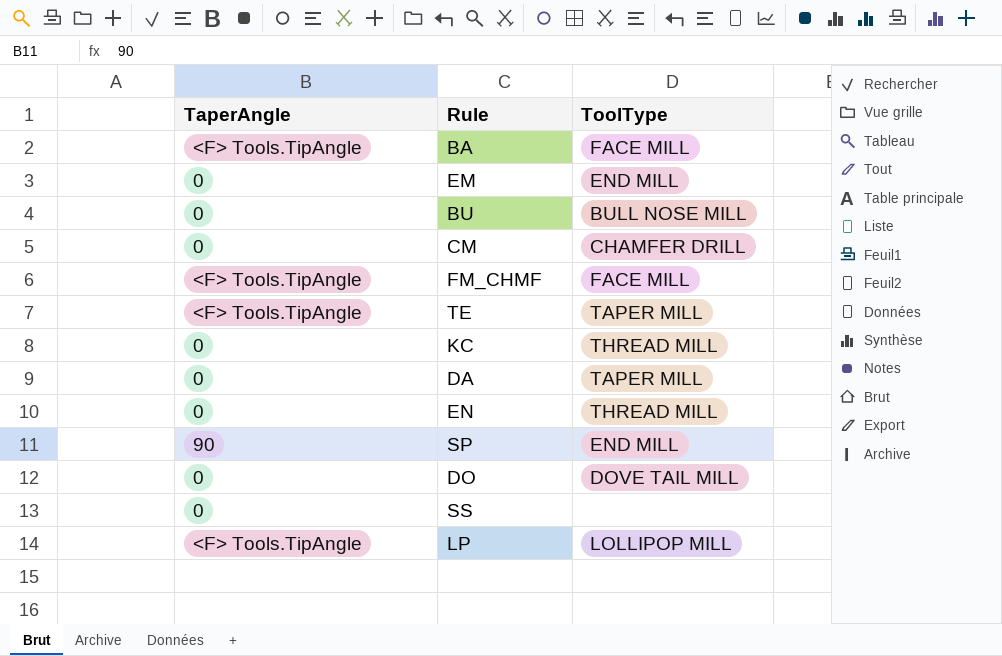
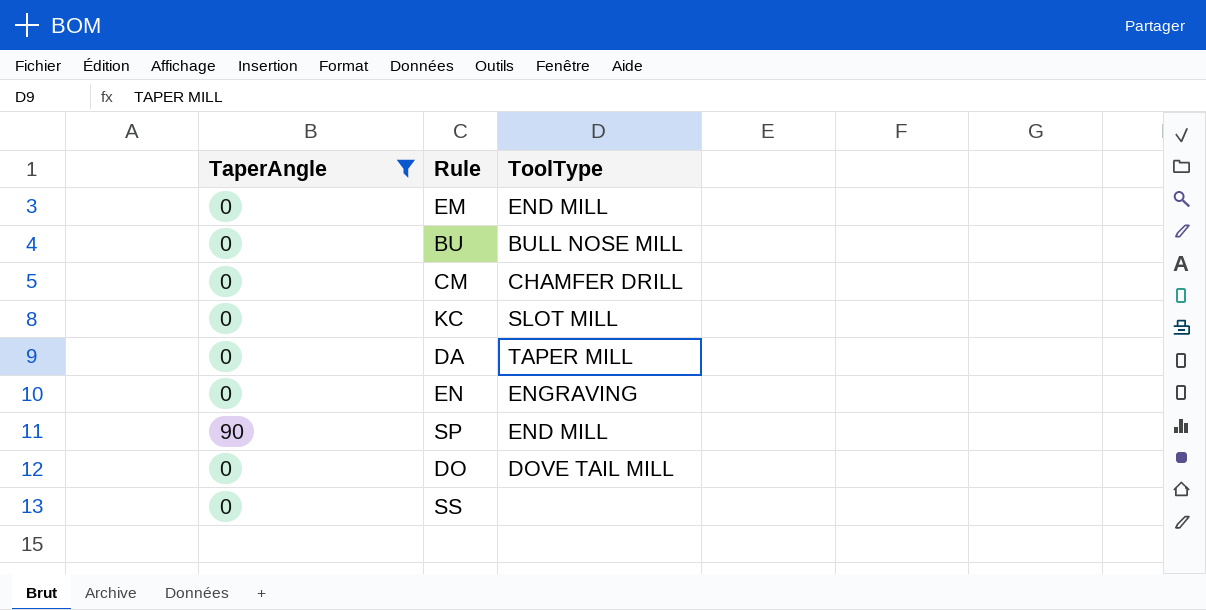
filter: none -> TaperAngle != <F> Tools.TipAngle
KC | ToolType: THREAD MILL -> SLOT MILL
EN | ToolType: THREAD MILL -> ENGRAVING

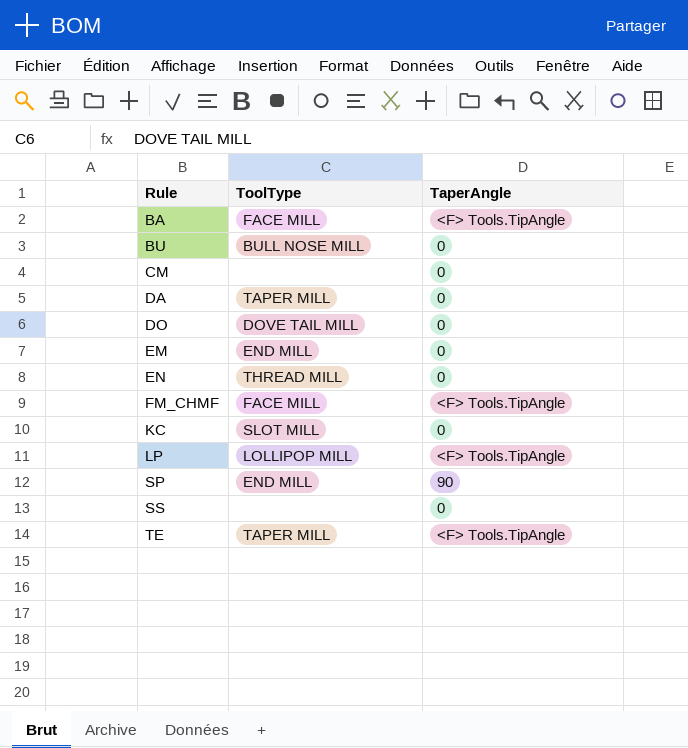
filter: TaperAngle != <F> Tools.TipAngle -> none
row order: none -> Rule ascending
column TaperAngle | position: 1 -> 3
CM | ToolType: CHAMFER DRILL -> none
EN | ToolType: ENGRAVING -> THREAD MILL

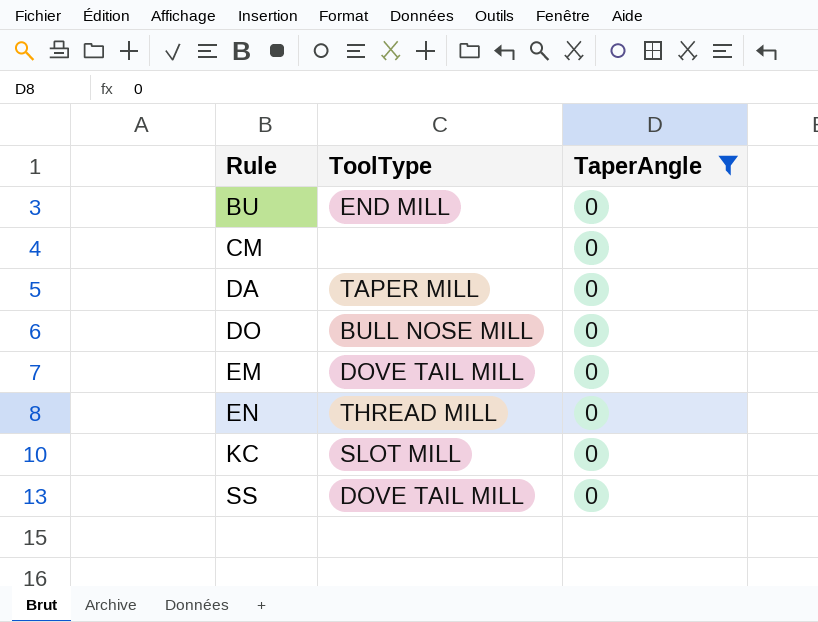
filter: none -> TaperAngle = 0
BU | ToolType: BULL NOSE MILL -> END MILL
DO | ToolType: DOVE TAIL MILL -> BULL NOSE MILL
EM | ToolType: END MILL -> DOVE TAIL MILL
SS | ToolType: none -> DOVE TAIL MILL

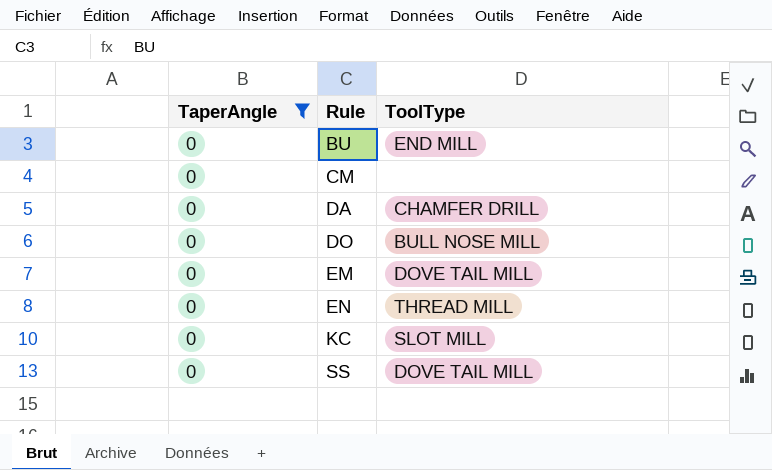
column TaperAngle | position: 3 -> 1
DA | ToolType: TAPER MILL -> CHAMFER DRILL

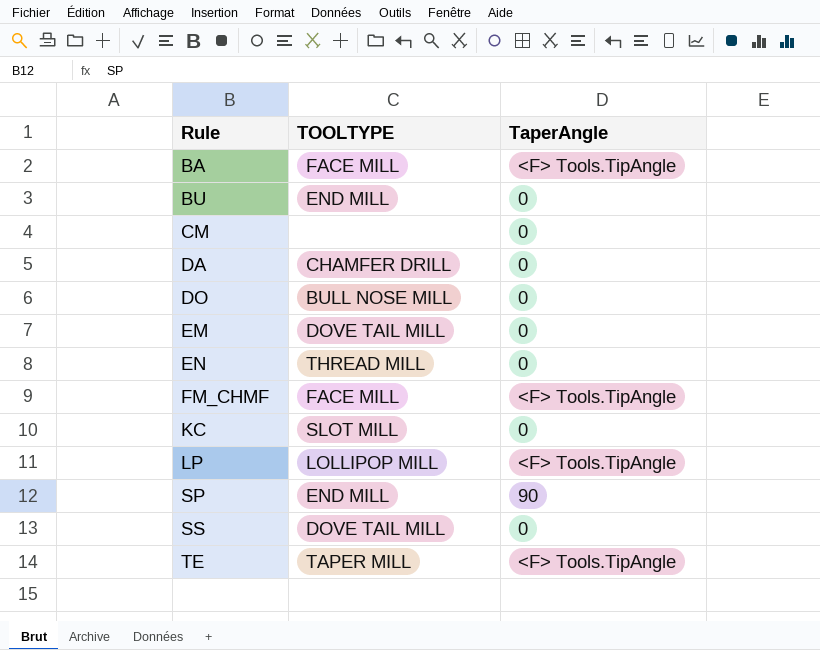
filter: TaperAngle = 0 -> none
column name: ToolType -> TOOLTYPE
column TaperAngle | position: 1 -> 3

